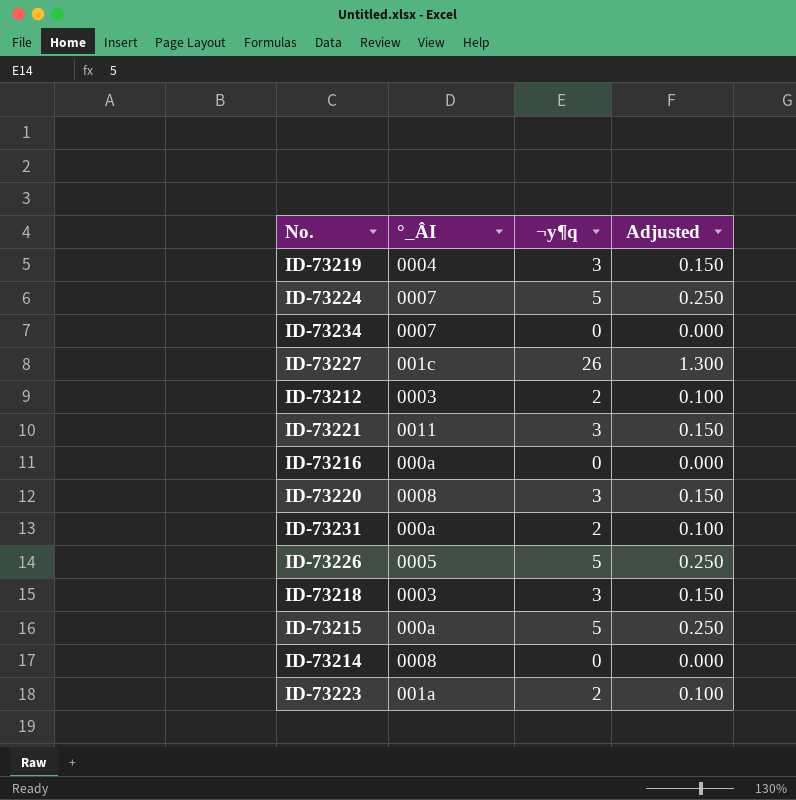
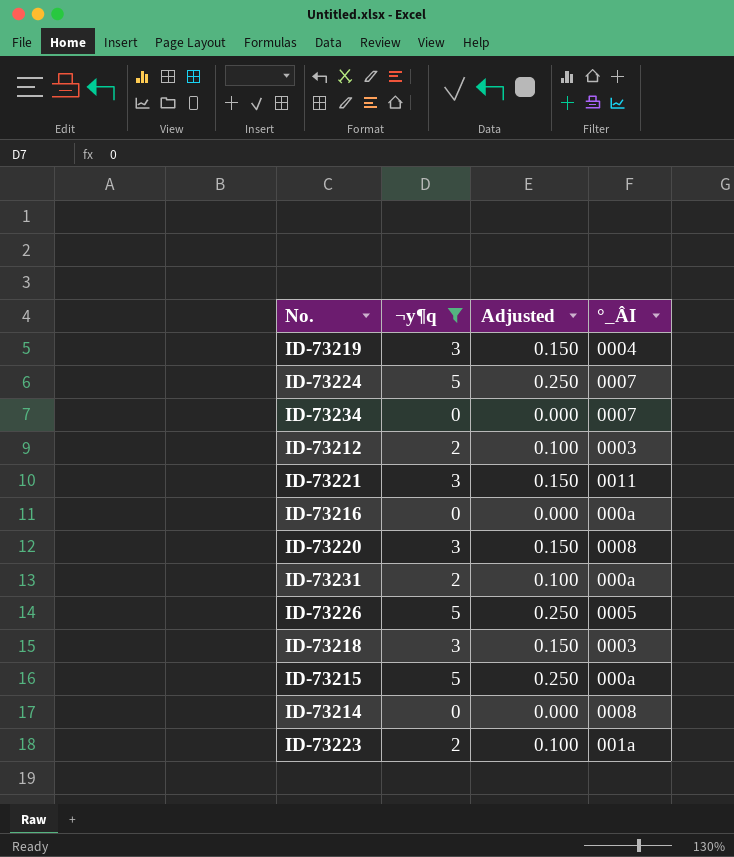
filter: none -> ¬y¶q != 26
column °_ÂI | position: 2 -> 4

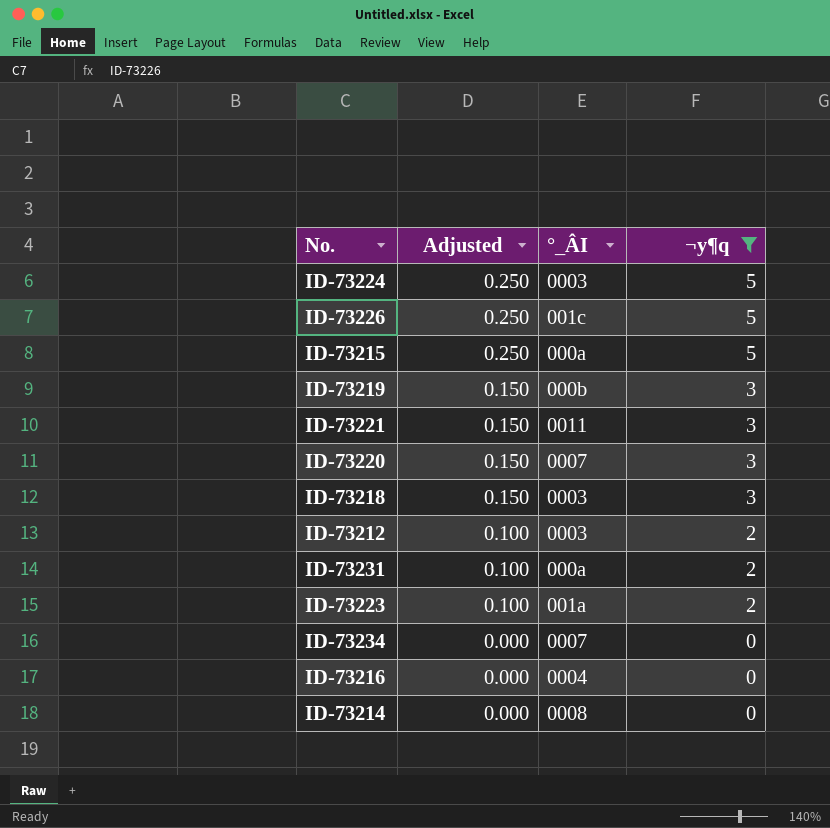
row order: none -> Adjusted descending
column ¬y¶q | position: 2 -> 4
ID-73224 | °_ÂI: 0007 -> 0003
ID-73226 | °_ÂI: 0005 -> 001c
ID-73219 | °_ÂI: 0004 -> 000b
ID-73220 | °_ÂI: 0008 -> 0007
ID-73216 | °_ÂI: 000a -> 0004

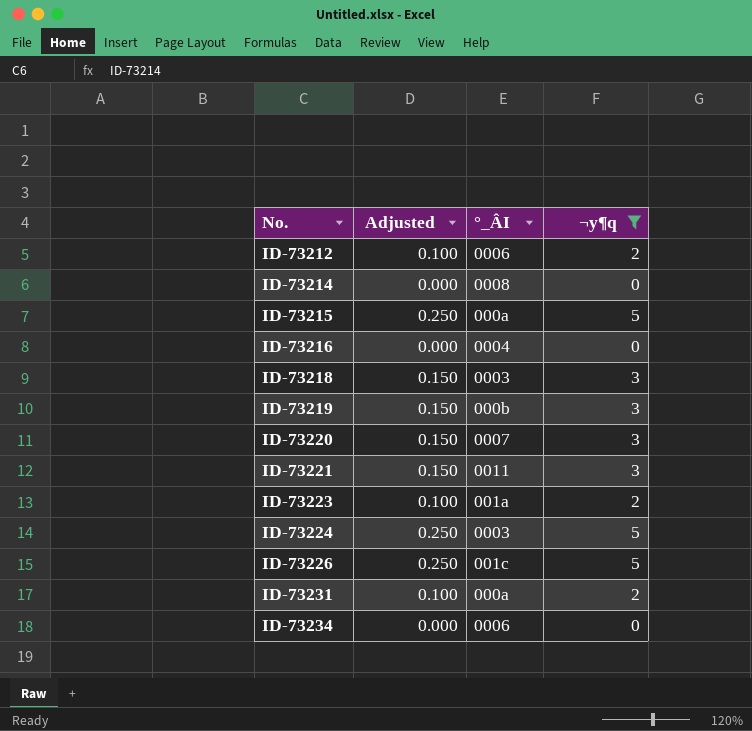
row order: Adjusted descending -> No. ascending
ID-73212 | °_ÂI: 0003 -> 0006
ID-73234 | °_ÂI: 0007 -> 0006

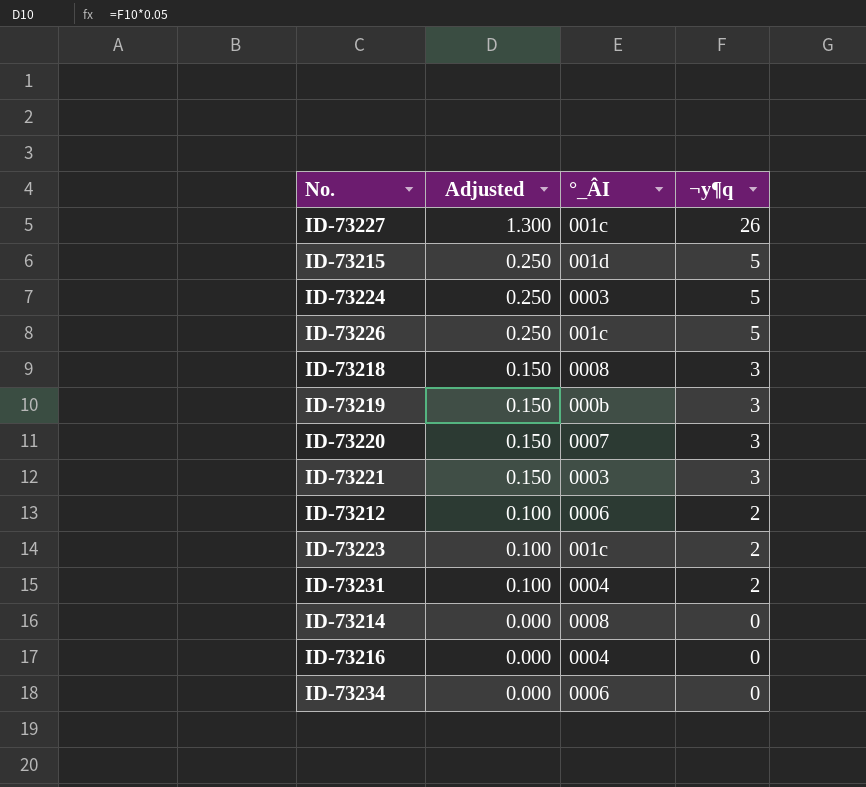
filter: ¬y¶q != 26 -> none
row order: No. ascending -> Adjusted descending
ID-73215 | °_ÂI: 000a -> 001d
ID-73218 | °_ÂI: 0003 -> 0008
ID-73221 | °_ÂI: 0011 -> 0003
ID-73223 | °_ÂI: 001a -> 001c
ID-73231 | °_ÂI: 000a -> 0004

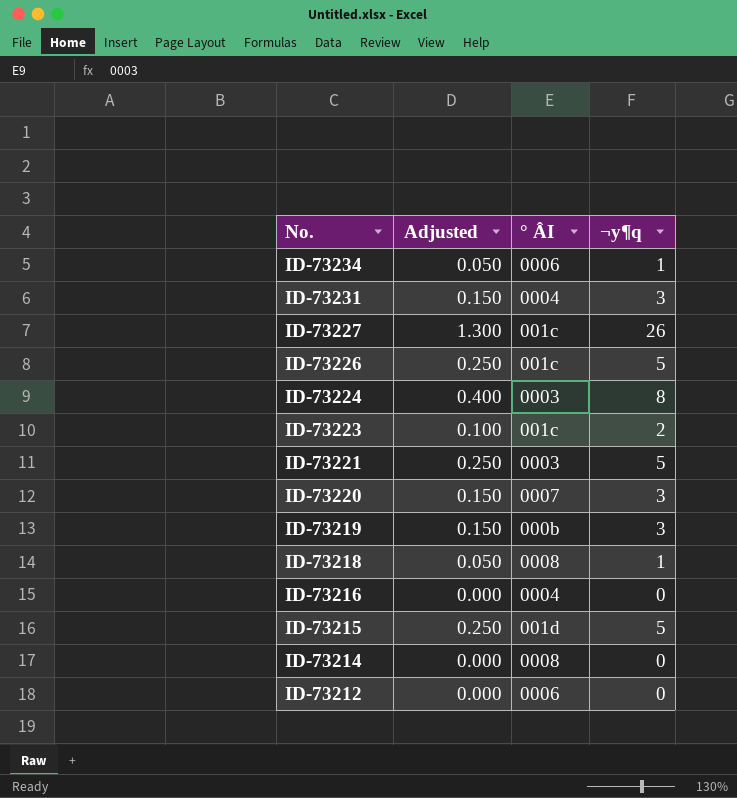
row order: Adjusted descending -> No. descending
column name: °_ÂI -> ° ÂI
ID-73234 | Adjusted: 0.000 -> 0.050
ID-73234 | ¬y¶q: 0 -> 1
ID-73231 | Adjusted: 0.100 -> 0.150
ID-73231 | ¬y¶q: 2 -> 3
ID-73224 | Adjusted: 0.250 -> 0.400
ID-73224 | ¬y¶q: 5 -> 8
ID-73221 | Adjusted: 0.150 -> 0.250
ID-73221 | ¬y¶q: 3 -> 5
ID-73218 | Adjusted: 0.150 -> 0.050
ID-73218 | ¬y¶q: 3 -> 1
ID-73212 | Adjusted: 0.100 -> 0.000
ID-73212 | ¬y¶q: 2 -> 0

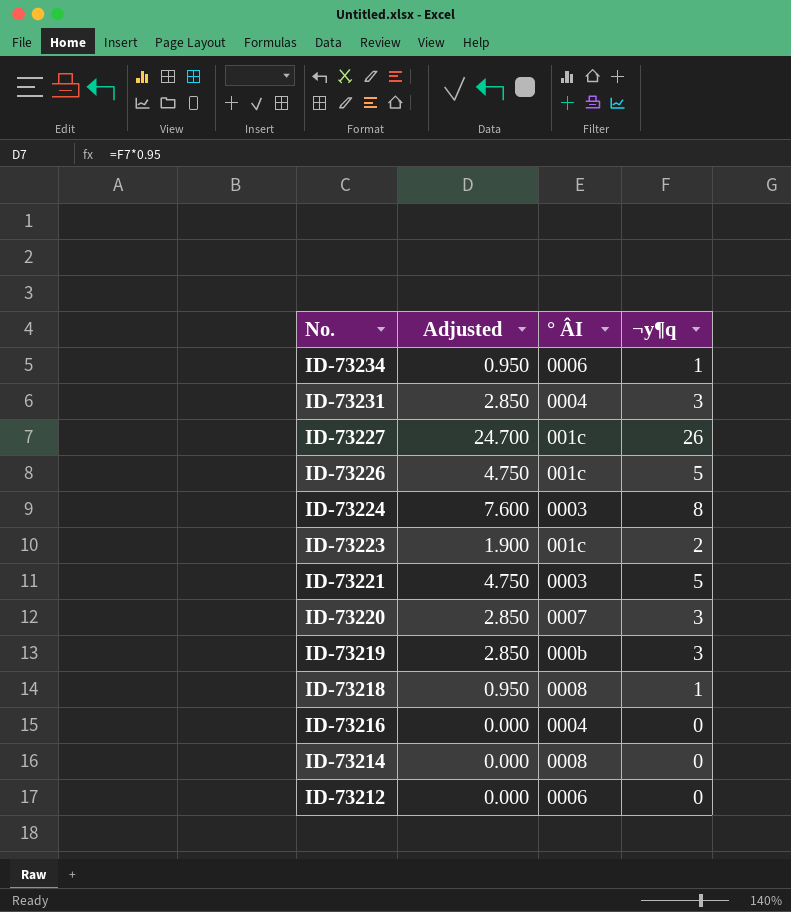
column Adjusted | formula: [¬y¶q] * 0.05 -> [¬y¶q] * 0.95
row ID-73215: 0.250 | 001d | 5 -> none

